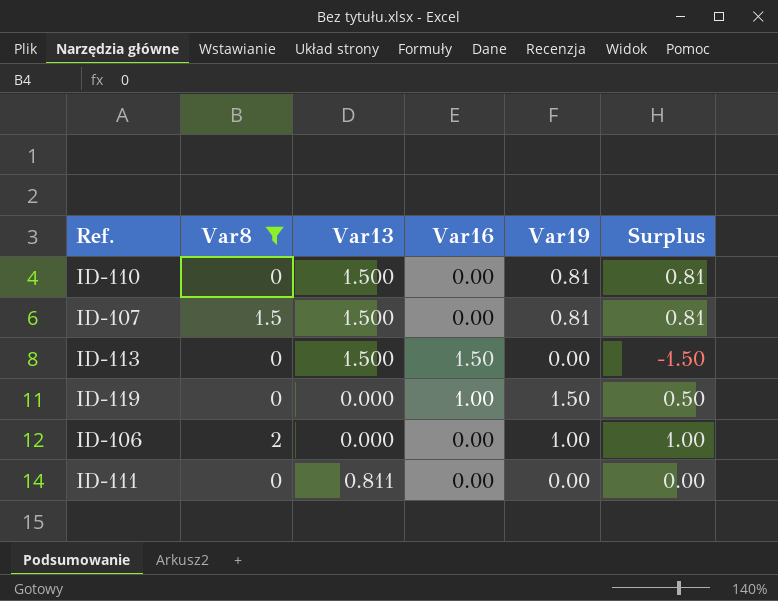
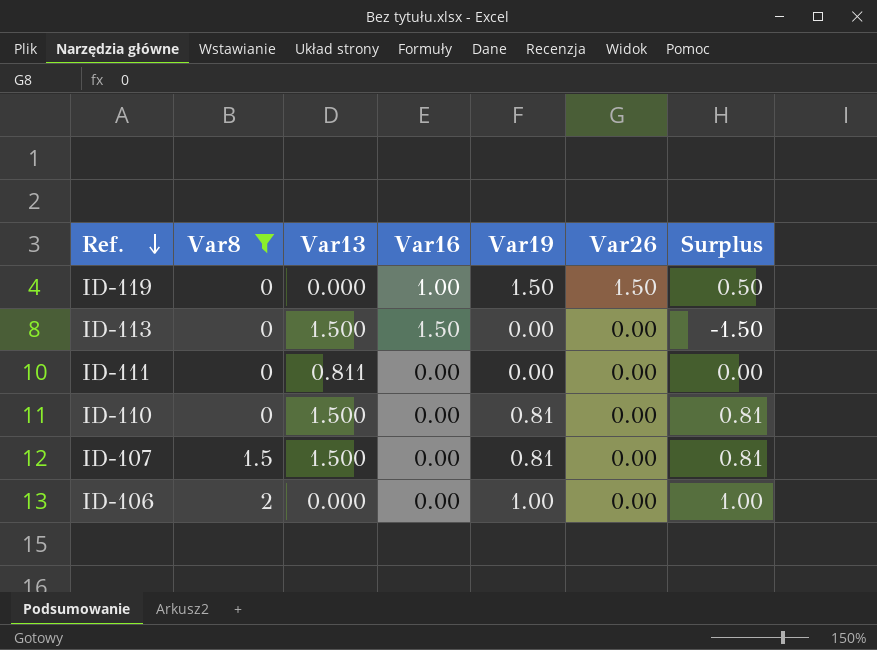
row order: none -> Ref. descending
column Var26 | position: none -> 6

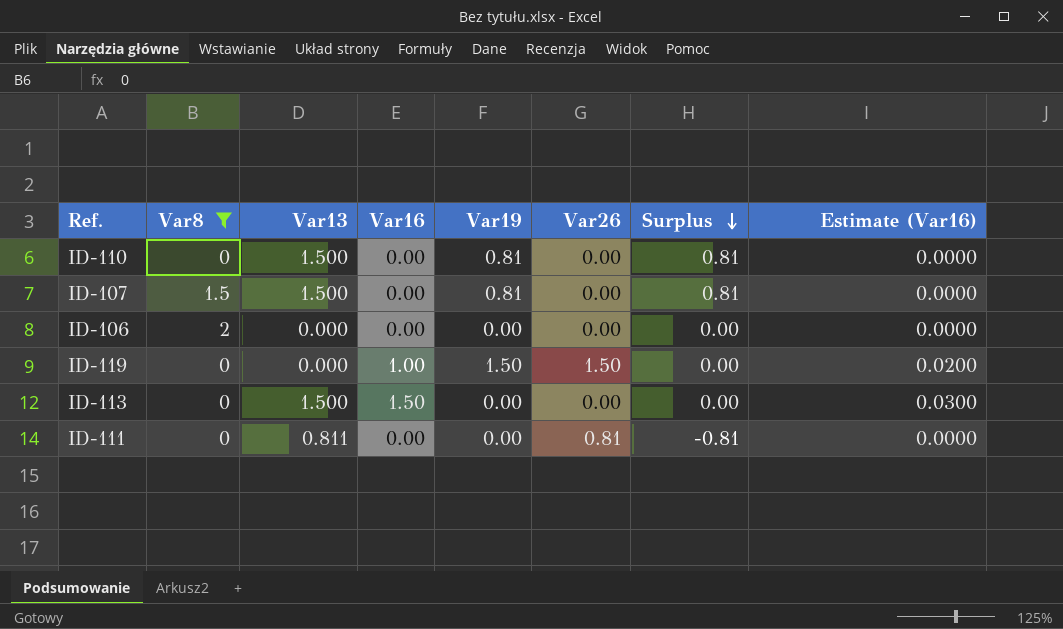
row order: Ref. descending -> Surplus descending
column Surplus | formula: [Var19] - [Var16] -> [Var19] - [Var26]
column Estimate (Var16) | formula: none -> [Var16] * 0.02
ID-106 | Var19: 1.00 -> 0.00
ID-111 | Var26: 0.00 -> 0.81

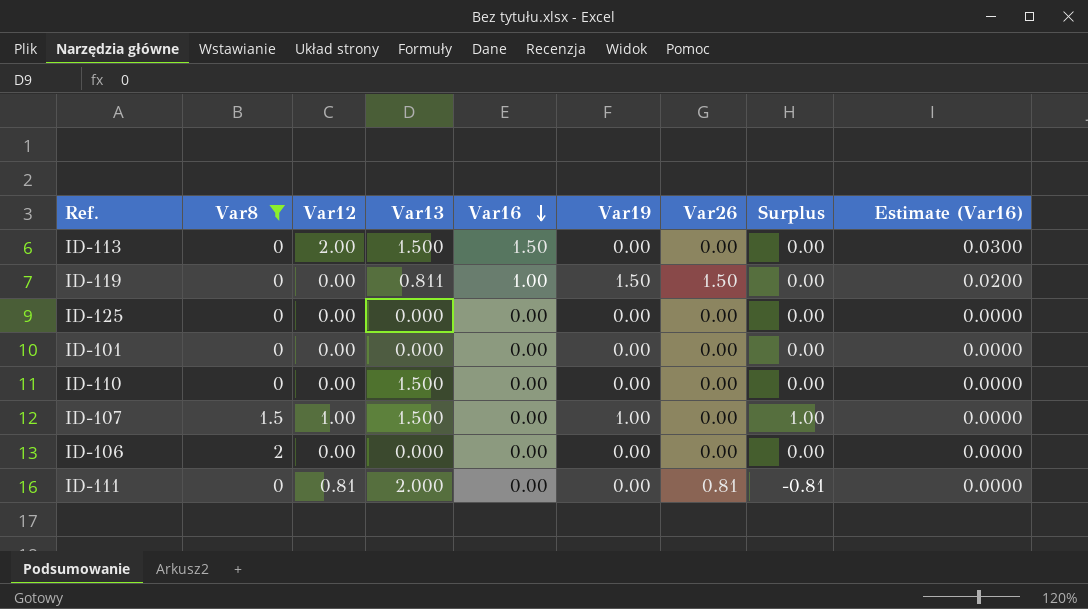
row order: Surplus descending -> Var16 descending
column Var12 | position: none -> 3
ID-119 | Var13: 0.000 -> 0.811
row ID-125: none -> 0 | 0.00 | 0.000 | 0.00 | 0.00 | 0.00 | 0.00 | 0.0000
row ID-101: none -> 0 | 0.00 | 0.000 | 0.00 | 0.00 | 0.00 | 0.00 | 0.0000
ID-110 | Var19: 0.81 -> 0.00
ID-110 | Surplus: 0.81 -> 0.00
ID-107 | Var19: 0.81 -> 1.00
ID-107 | Surplus: 0.81 -> 1.00
ID-111 | Var13: 0.811 -> 2.000

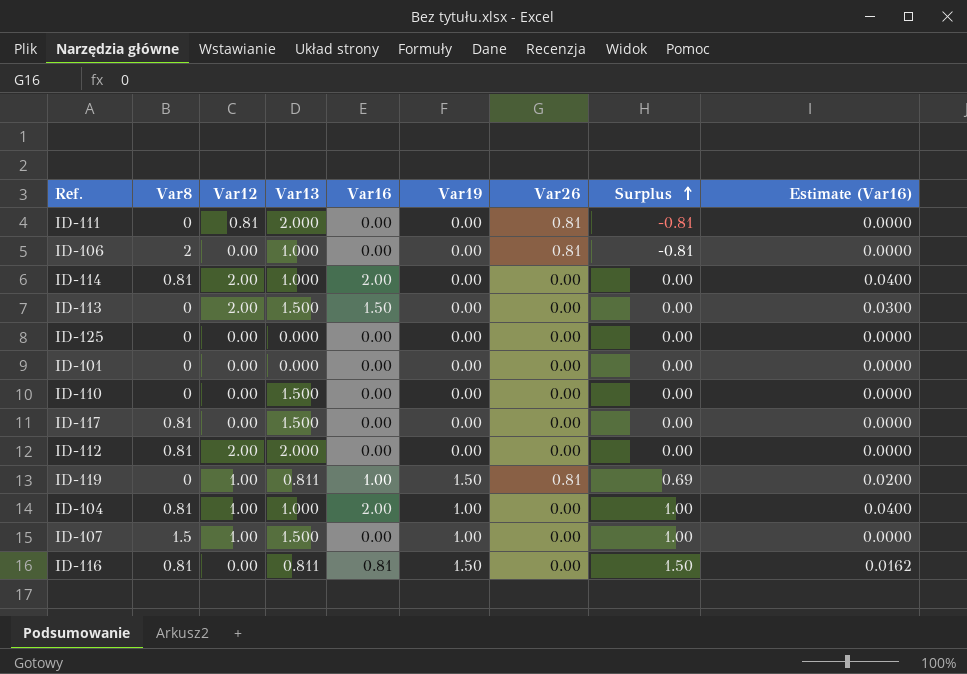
filter: Var8 != 0.81 -> none
row order: Var16 descending -> Surplus ascending
ID-106 | Var13: 0.000 -> 1.000
ID-106 | Var26: 0.00 -> 0.81
ID-106 | Surplus: 0.00 -> -0.81
ID-119 | Var12: 0.00 -> 1.00
ID-119 | Var26: 1.50 -> 0.81
ID-119 | Surplus: 0.00 -> 0.69

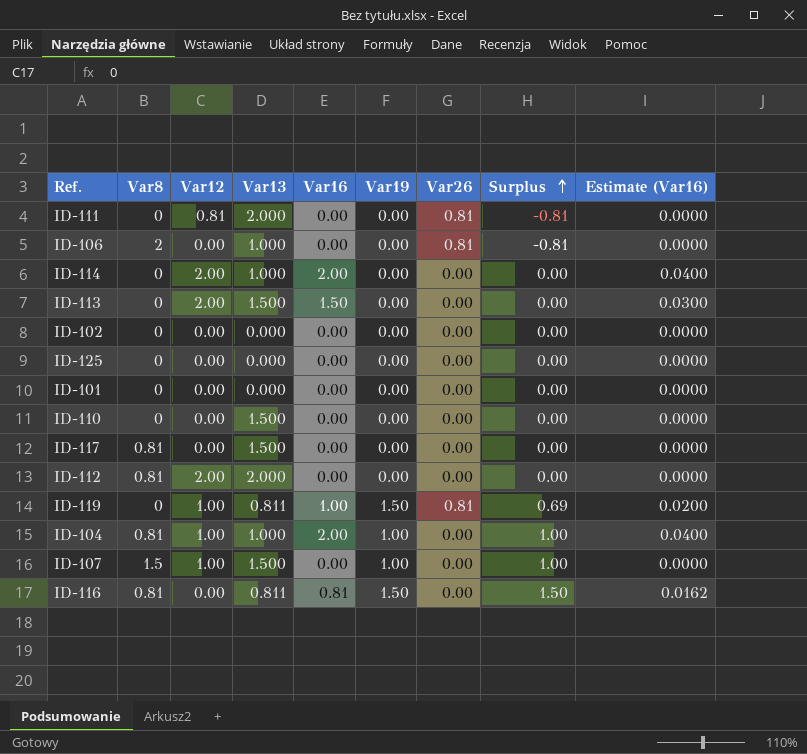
ID-114 | Var8: 0.81 -> 0
row ID-102: none -> 0 | 0.00 | 0.000 | 0.00 | 0.00 | 0.00 | 0.00 | 0.0000

